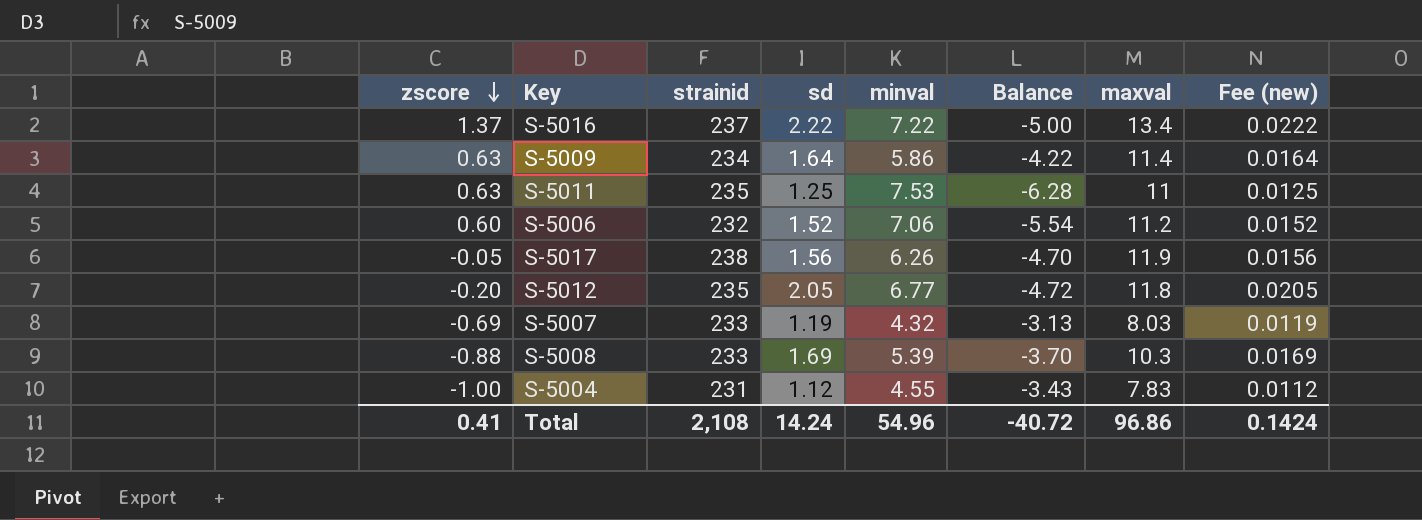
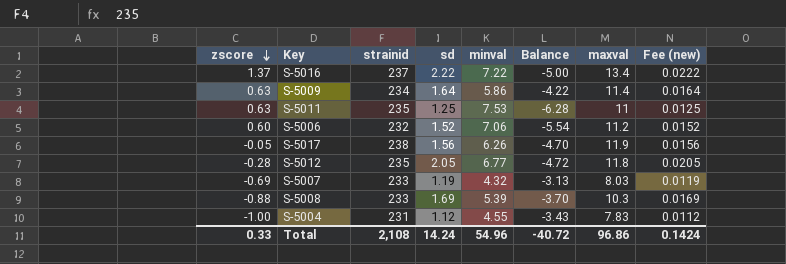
S-5012 | zscore: -0.20 -> -0.28
Total | zscore: 0.41 -> 0.33

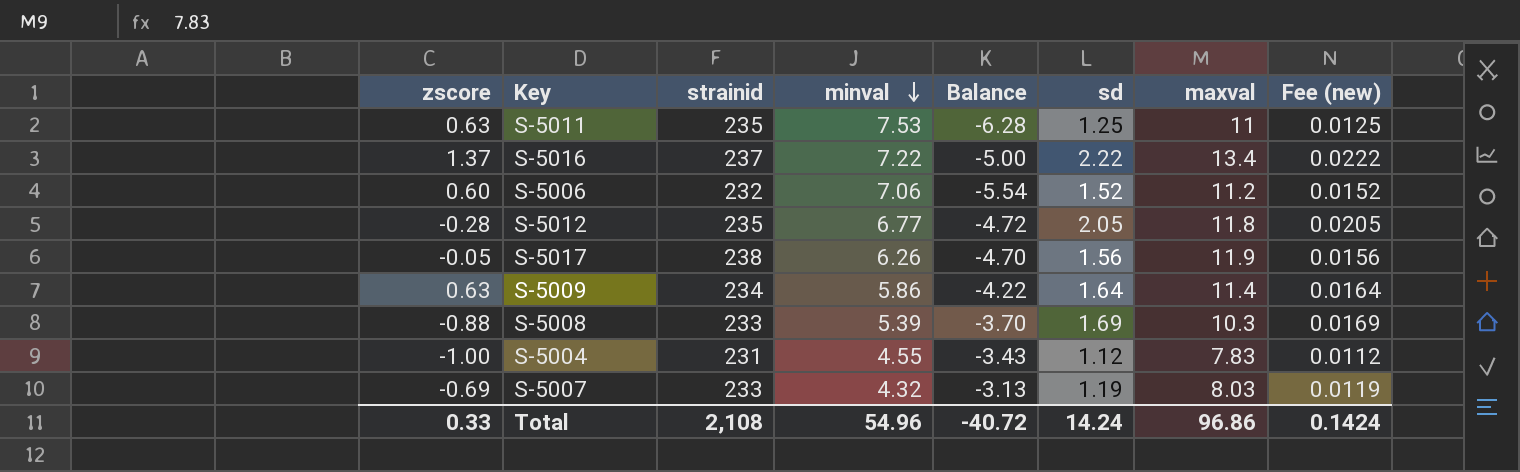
row order: zscore descending -> minval descending
column sd | position: 4 -> 6

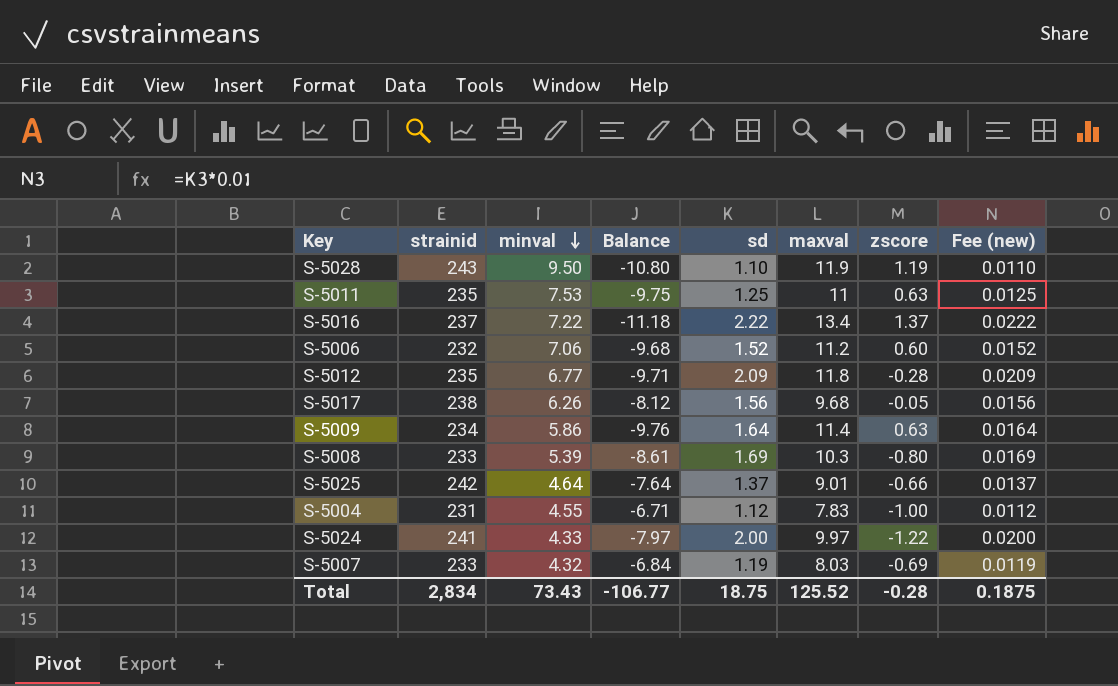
column Balance | formula: [sd] - [minval] -> [sd] - [maxval]
column zscore | position: 1 -> 7
row S-5028: none -> 243 | 9.50 | -10.80 | 1.10 | 11.9 | 1.19 | 0.0110
S-5012 | sd: 2.05 -> 2.09
S-5012 | Fee (new): 0.0205 -> 0.0209
S-5017 | maxval: 11.9 -> 9.68
S-5008 | zscore: -0.88 -> -0.80
row S-5025: none -> 242 | 4.64 | -7.64 | 1.37 | 9.01 | -0.66 | 0.0137
row S-5024: none -> 241 | 4.33 | -7.97 | 2.00 | 9.97 | -1.22 | 0.0200
Total | strainid: 2,108 -> 2,834
Total | minval: 54.96 -> 73.43
Total | Balance: -40.72 -> -106.77
Total | sd: 14.24 -> 18.75
Total | maxval: 96.86 -> 125.52
Total | zscore: 0.33 -> -0.28
Total | Fee (new): 0.1424 -> 0.1875

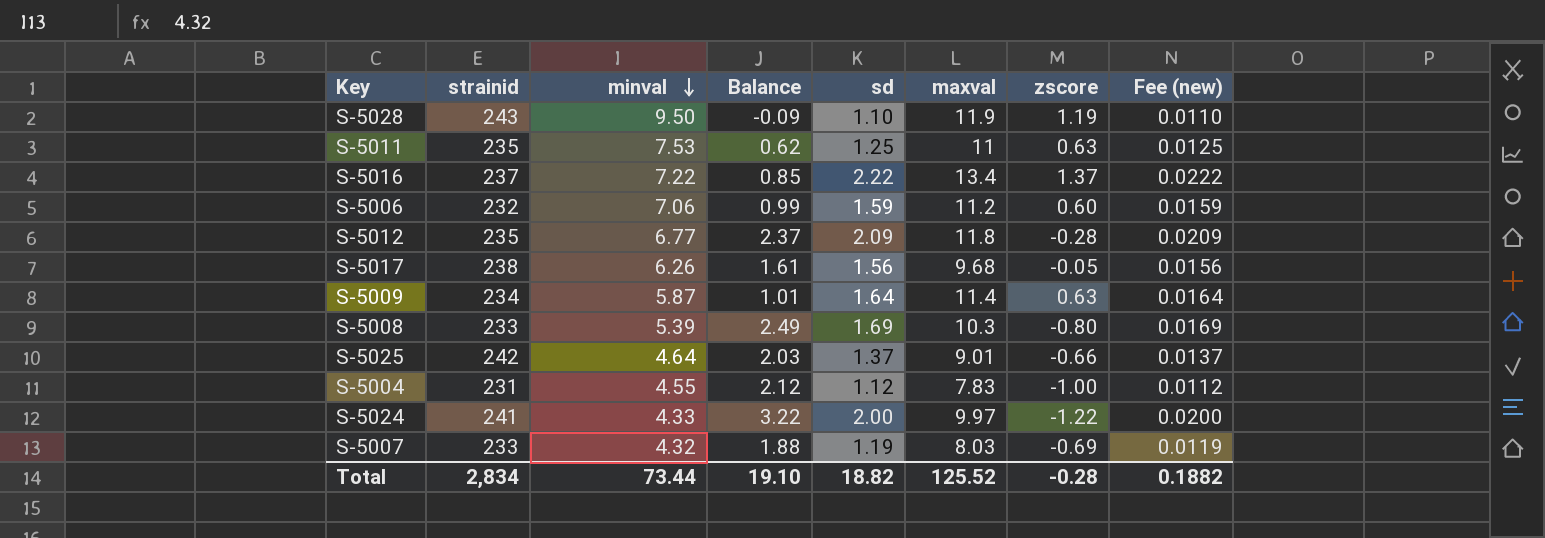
column Balance | formula: [sd] - [maxval] -> [sd] - [zscore]
S-5006 | sd: 1.52 -> 1.59
S-5006 | Fee (new): 0.0152 -> 0.0159
S-5009 | minval: 5.86 -> 5.87
Total | minval: 73.43 -> 73.44
Total | Balance: -106.77 -> 19.10
Total | sd: 18.75 -> 18.82
Total | Fee (new): 0.1875 -> 0.1882

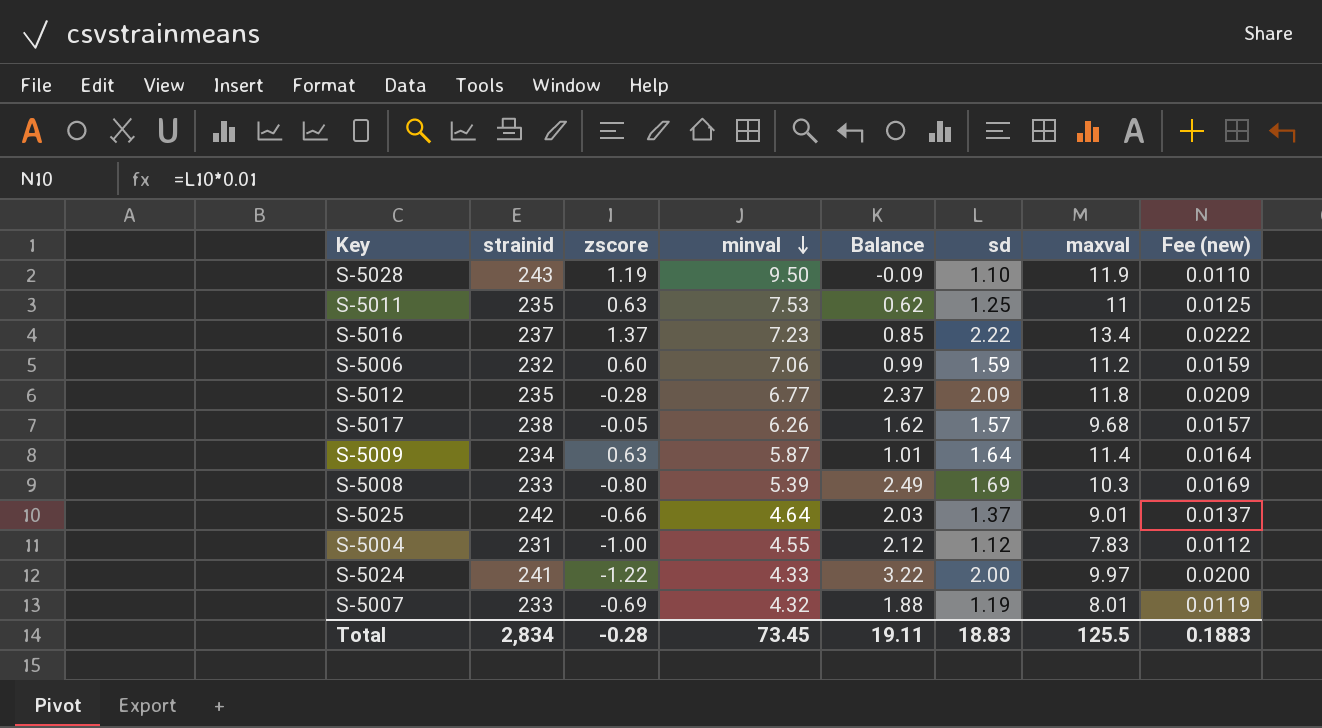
column zscore | position: 7 -> 3
S-5016 | minval: 7.22 -> 7.23
S-5017 | Balance: 1.61 -> 1.62
S-5017 | sd: 1.56 -> 1.57
S-5017 | Fee (new): 0.0156 -> 0.0157
S-5007 | maxval: 8.03 -> 8.01
Total | minval: 73.44 -> 73.45
Total | Balance: 19.10 -> 19.11
Total | sd: 18.82 -> 18.83
Total | maxval: 125.52 -> 125.5
Total | Fee (new): 0.1882 -> 0.1883

